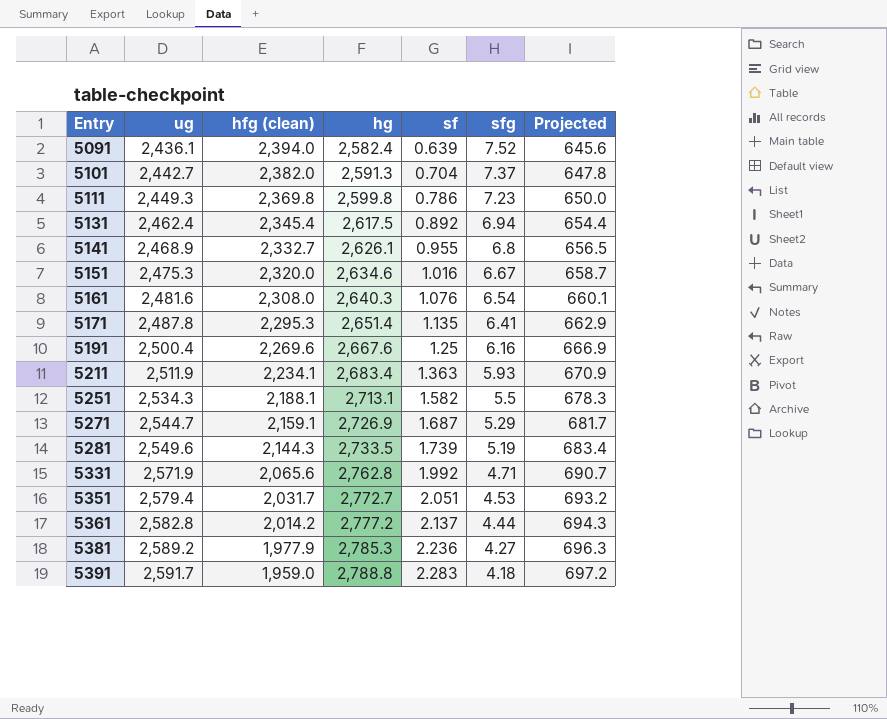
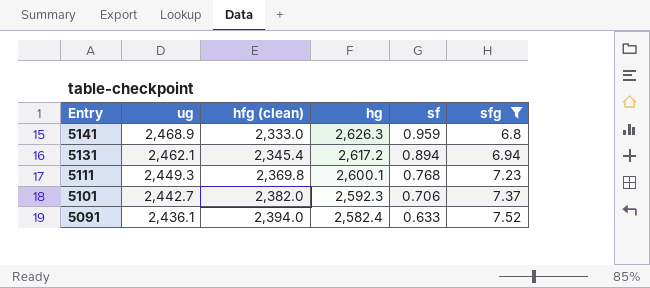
filter: none -> sfg >= 6.8
row order: Entry ascending -> Entry descending
column Projected | formula: [hg] * 0.25 -> none
5141 | hfg (clean): 2,332.7 -> 2,333.0
5141 | hg: 2,626.1 -> 2,626.3
5141 | sf: 0.955 -> 0.959
5131 | ug: 2,462.4 -> 2,462.1
5131 | hg: 2,617.5 -> 2,617.2
5131 | sf: 0.892 -> 0.894
5111 | hg: 2,599.8 -> 2,600.1
5111 | sf: 0.786 -> 0.768
5101 | hg: 2,591.3 -> 2,592.3
5101 | sf: 0.704 -> 0.706
5091 | sf: 0.639 -> 0.633

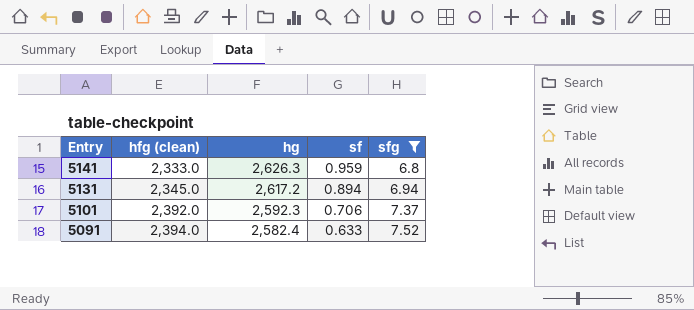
column ug | position: 2 -> none
row 5111: 2,449.3 | 2,369.8 | 2,600.1 | 0.768 | 7.23 -> none
5131 | hfg (clean): 2,345.4 -> 2,345.0
5101 | hfg (clean): 2,382.0 -> 2,392.0

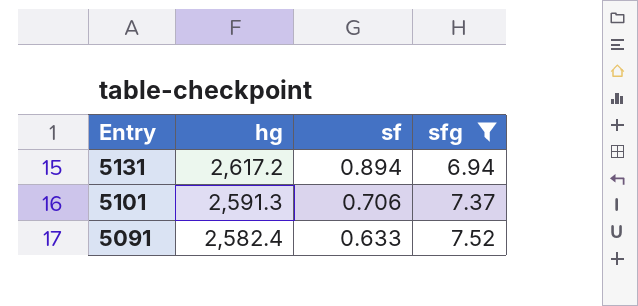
column hfg (clean) | position: 2 -> none
row 5141: 2,333.0 | 2,626.3 | 0.959 | 6.8 -> none
5101 | hg: 2,592.3 -> 2,591.3

